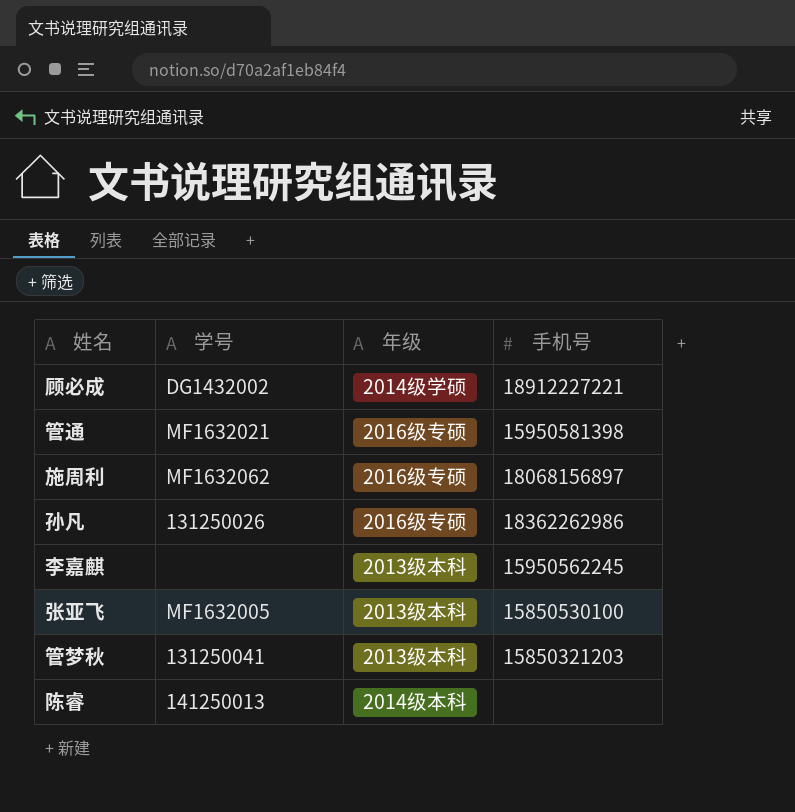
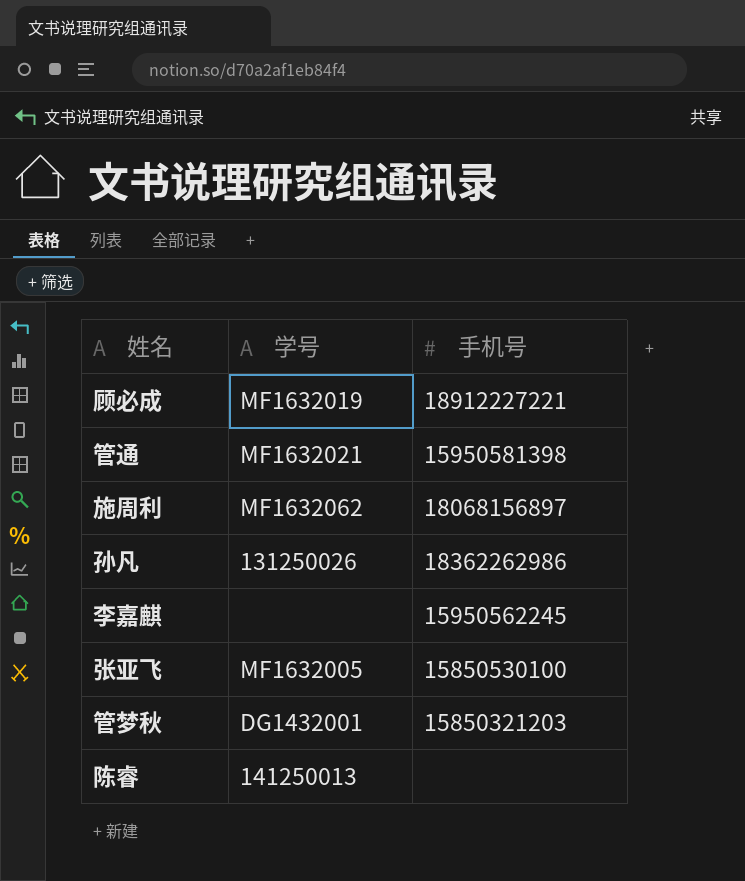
column 年级 | position: 3 -> none
顾必成 | 学号: DG1432002 -> MF1632019
管梦秋 | 学号: 131250041 -> DG1432001

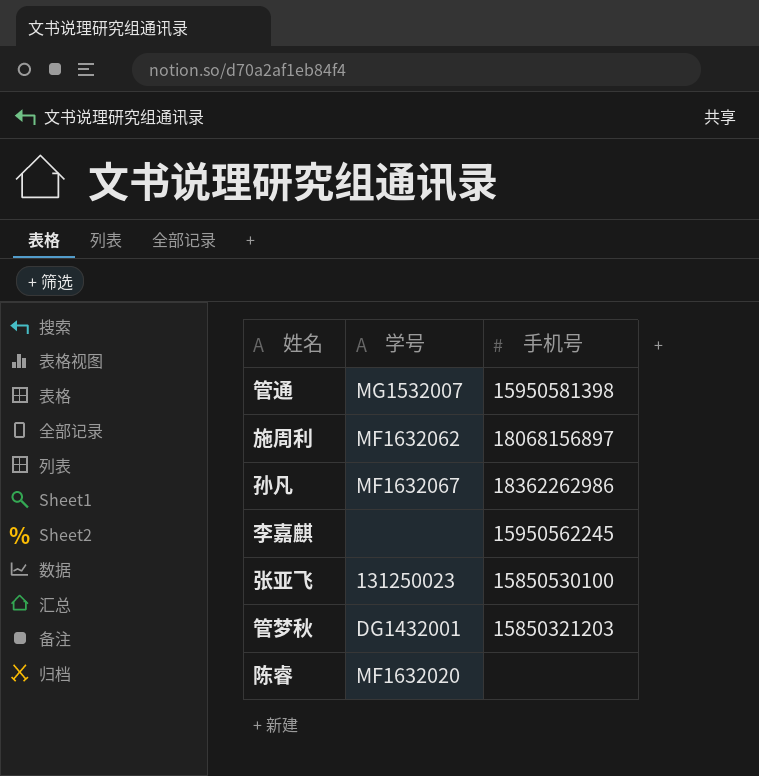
row 顾必成: MF1632019 | 18912227221 -> none
管通 | 学号: MF1632021 -> MG1532007
孙凡 | 学号: 131250026 -> MF1632067
张亚飞 | 学号: MF1632005 -> 131250023
陈睿 | 学号: 141250013 -> MF1632020

